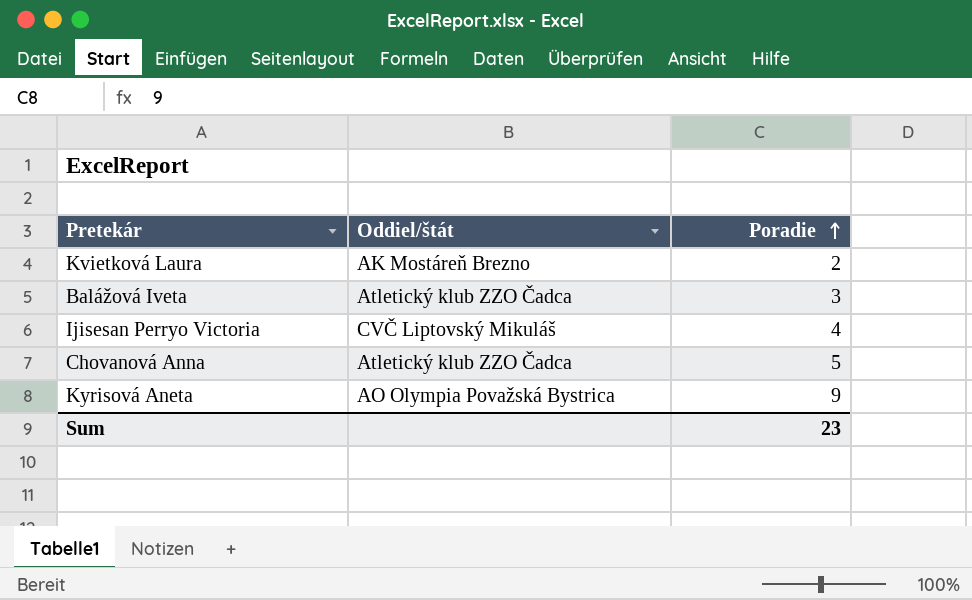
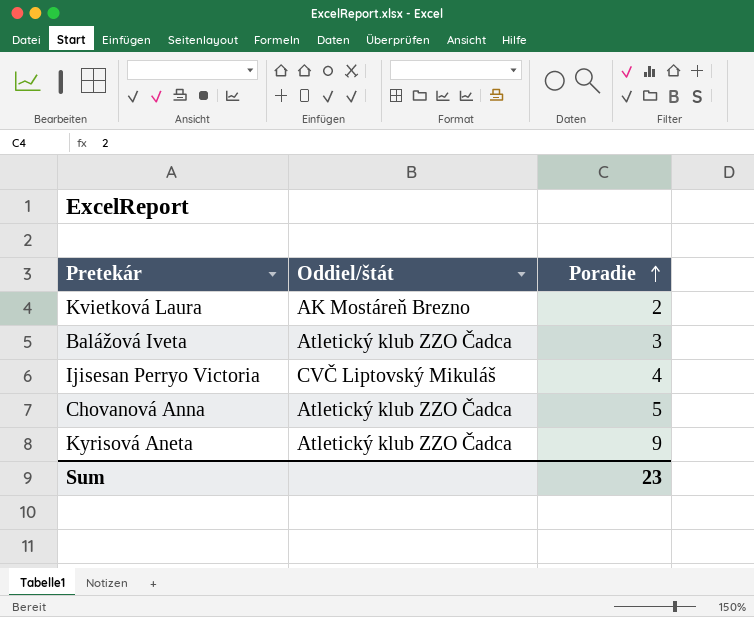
Kyrisová Aneta | Oddiel/štát: AO Olympia Považská Bystrica -> Atletický klub ZZO Čadca

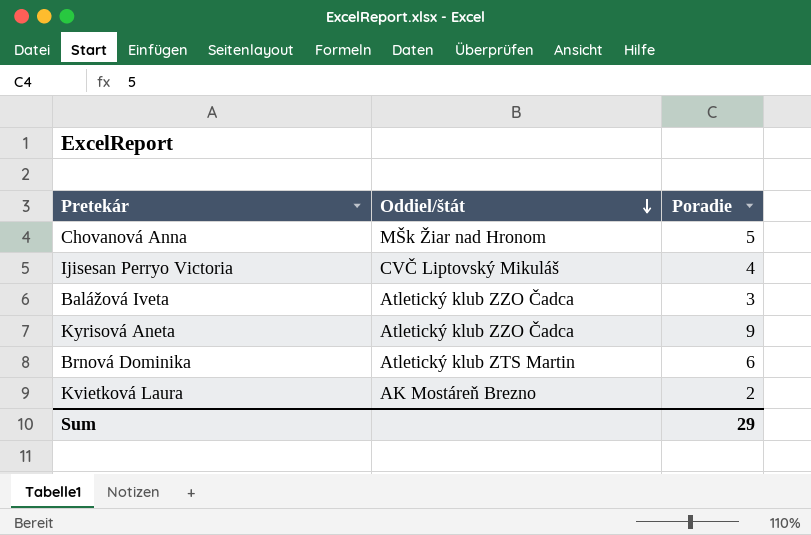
row order: Poradie ascending -> Oddiel/štát descending
Chovanová Anna | Oddiel/štát: Atletický klub ZZO Čadca -> MŠk Žiar nad Hronom
row Brnová Dominika: none -> Atletický klub ZTS Martin | 6
Sum | Poradie: 23 -> 29

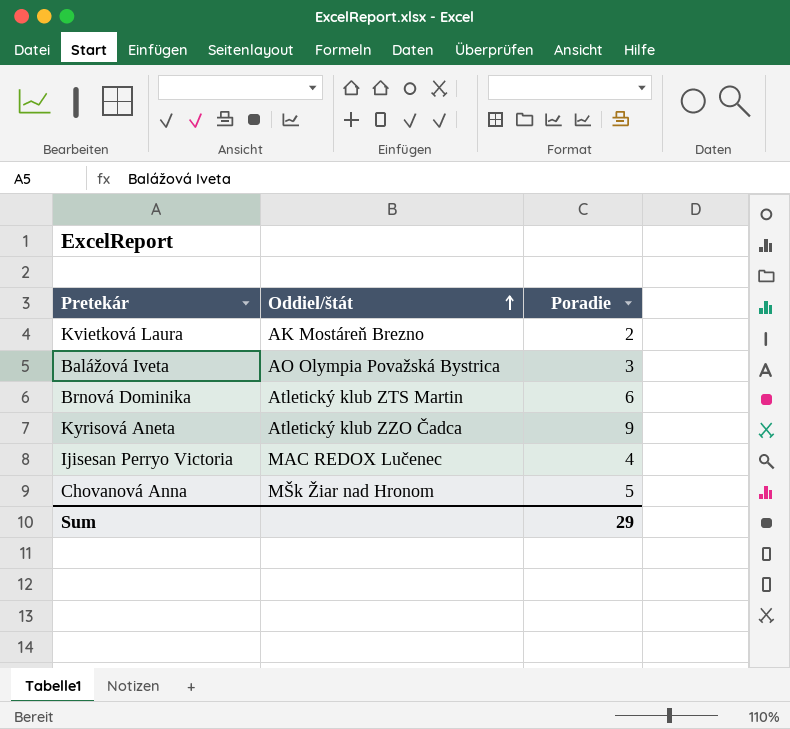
row order: Oddiel/štát descending -> Oddiel/štát ascending
Balážová Iveta | Oddiel/štát: Atletický klub ZZO Čadca -> AO Olympia Považská Bystrica
Ijisesan Perryo Victoria | Oddiel/štát: CVČ Liptovský Mikuláš -> MAC REDOX Lučenec

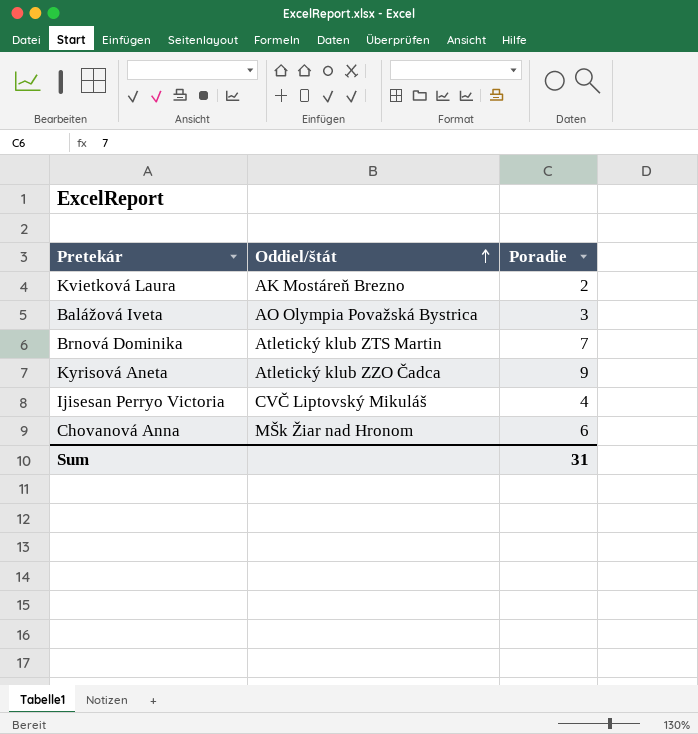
Brnová Dominika | Poradie: 6 -> 7
Ijisesan Perryo Victoria | Oddiel/štát: MAC REDOX Lučenec -> CVČ Liptovský Mikuláš
Chovanová Anna | Poradie: 5 -> 6
Sum | Poradie: 29 -> 31

